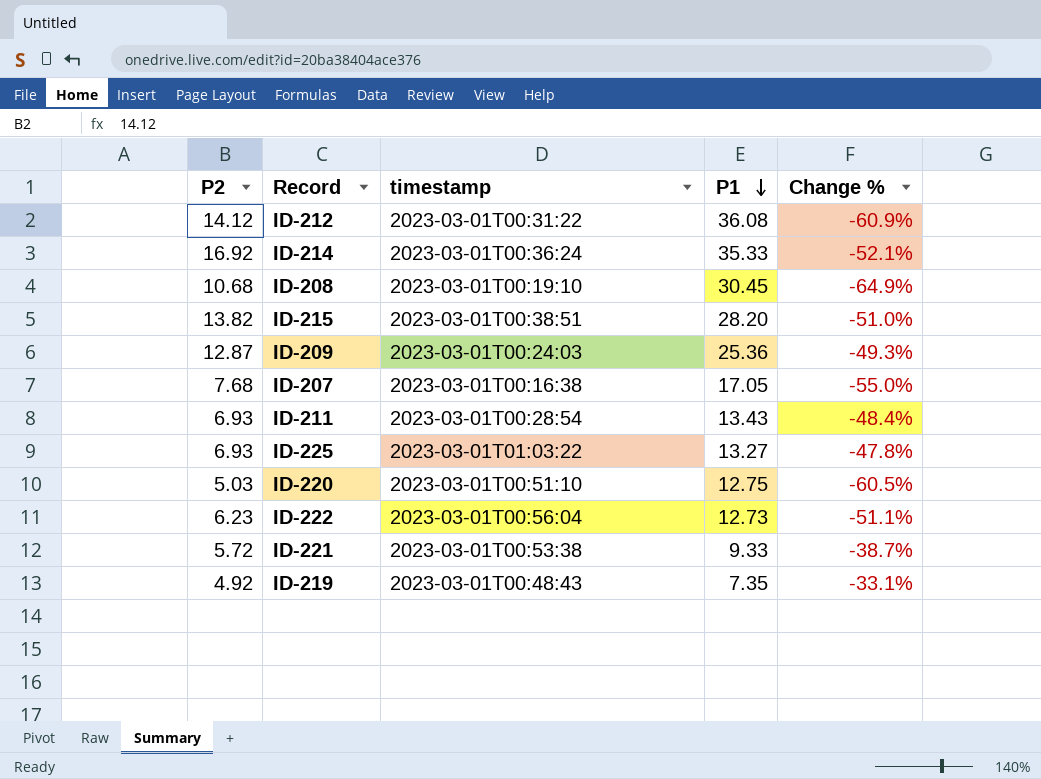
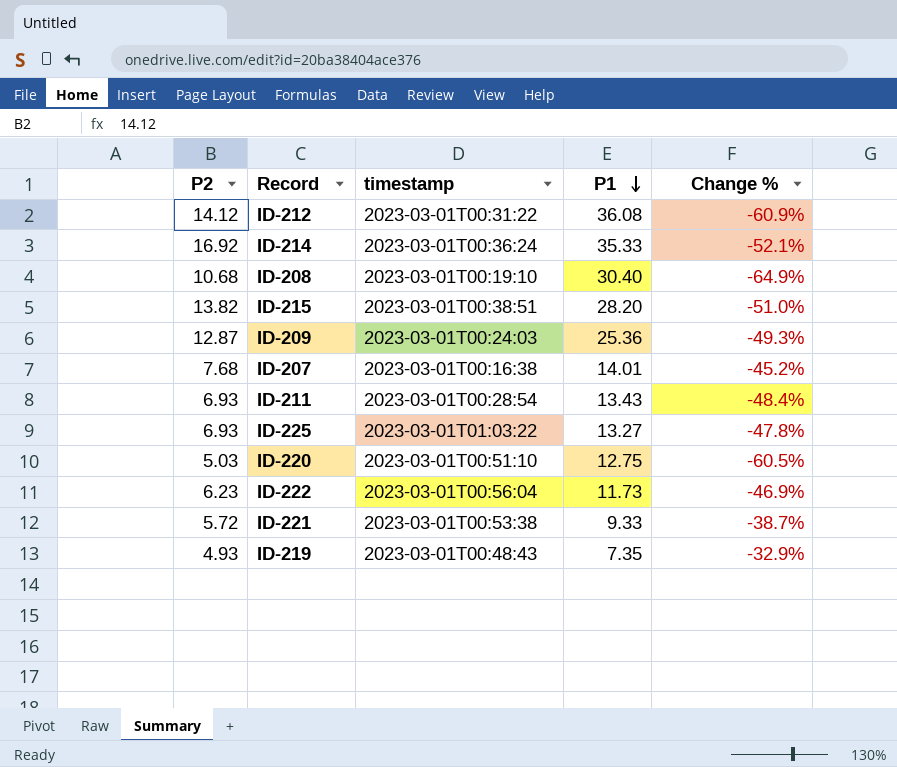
ID-208 | P1: 30.45 -> 30.40
ID-207 | P1: 17.05 -> 14.01
ID-207 | Change %: -55.0% -> -45.2%
ID-222 | P1: 12.73 -> 11.73
ID-222 | Change %: -51.1% -> -46.9%
ID-219 | P2: 4.92 -> 4.93
ID-219 | Change %: -33.1% -> -32.9%

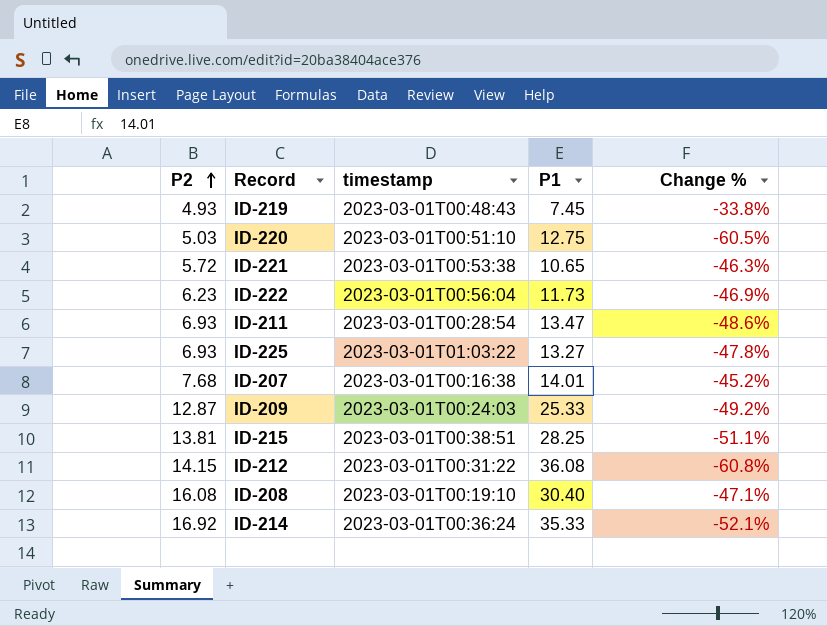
row order: P1 descending -> P2 ascending
ID-219 | P1: 7.35 -> 7.45
ID-219 | Change %: -32.9% -> -33.8%
ID-221 | P1: 9.33 -> 10.65
ID-221 | Change %: -38.7% -> -46.3%
ID-211 | P1: 13.43 -> 13.47
ID-211 | Change %: -48.4% -> -48.6%
ID-209 | P1: 25.36 -> 25.33
ID-209 | Change %: -49.3% -> -49.2%
ID-215 | P2: 13.82 -> 13.81
ID-215 | P1: 28.20 -> 28.25
ID-215 | Change %: -51.0% -> -51.1%
ID-212 | P2: 14.12 -> 14.15
ID-212 | Change %: -60.9% -> -60.8%
ID-208 | P2: 10.68 -> 16.08
ID-208 | Change %: -64.9% -> -47.1%

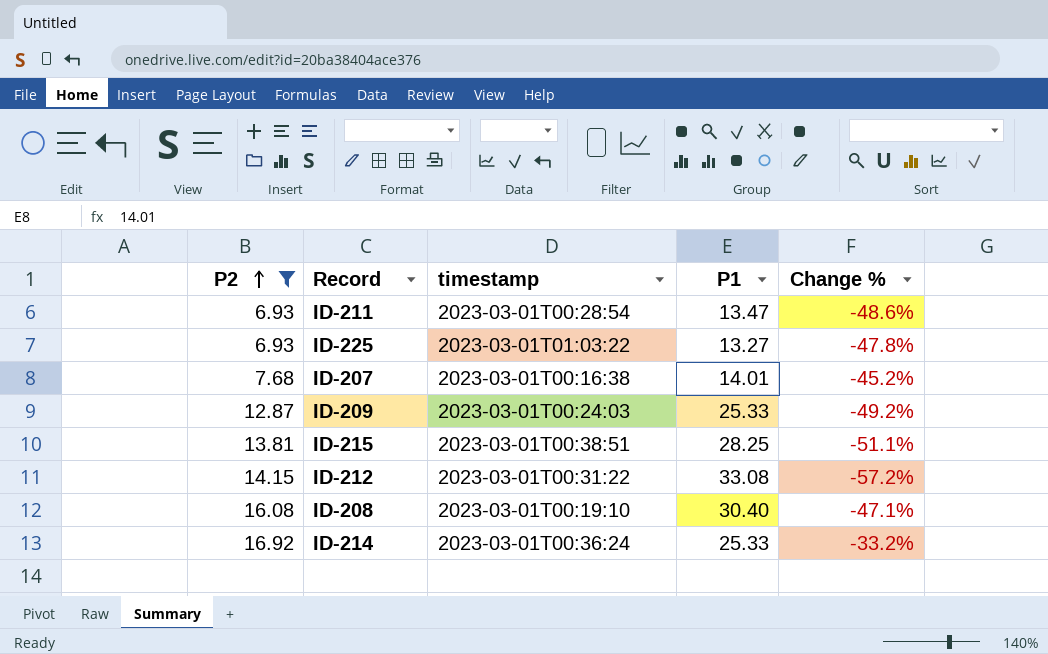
filter: none -> P2 >= 6.93
ID-212 | P1: 36.08 -> 33.08
ID-212 | Change %: -60.8% -> -57.2%
ID-214 | P1: 35.33 -> 25.33
ID-214 | Change %: -52.1% -> -33.2%

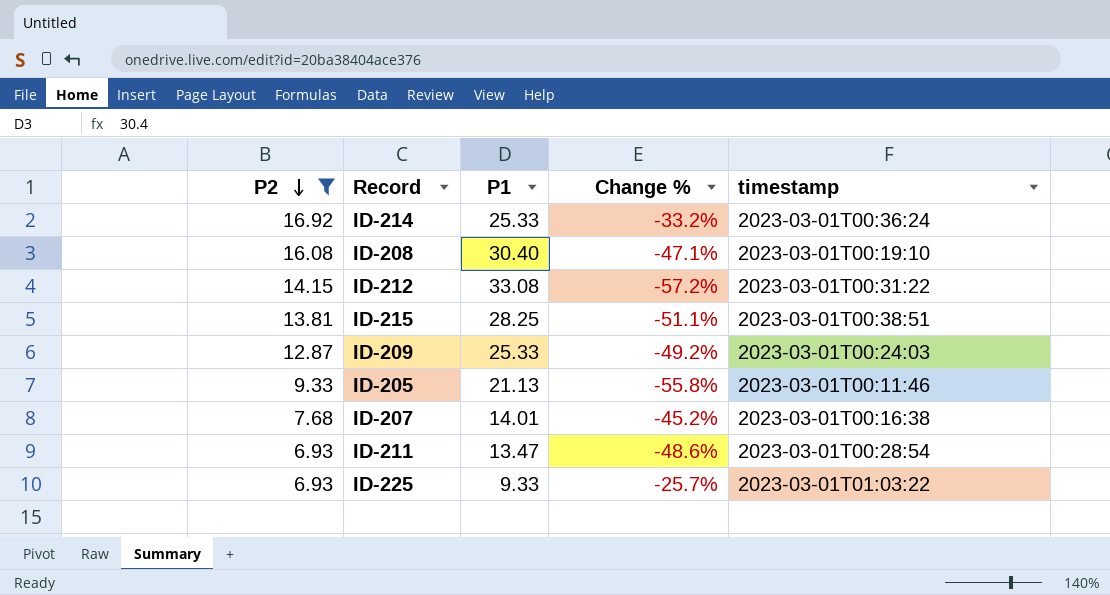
row order: P2 ascending -> P2 descending
column timestamp | position: 3 -> 5
row ID-205: none -> 9.33 | 21.13 | -55.8% | 2023-03-01T00:11:46
ID-225 | P1: 13.27 -> 9.33
ID-225 | Change %: -47.8% -> -25.7%

